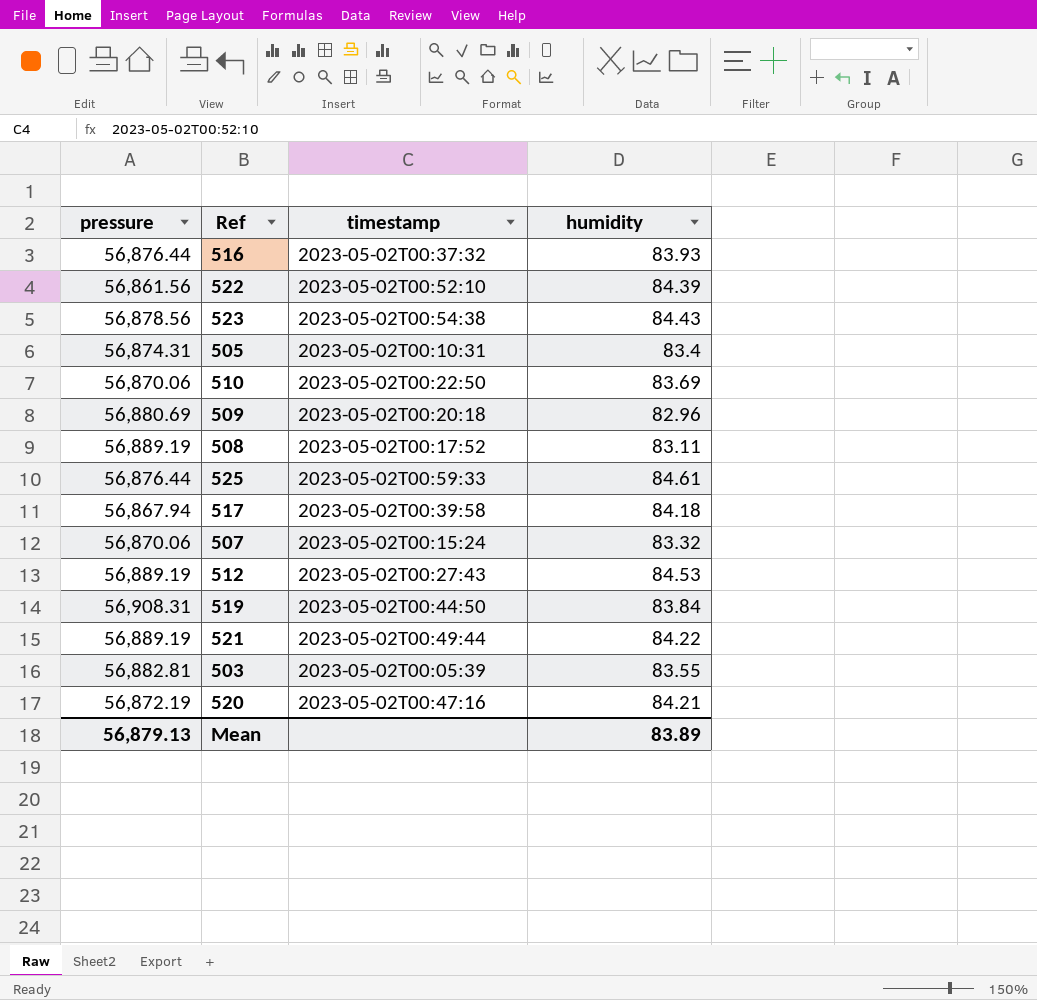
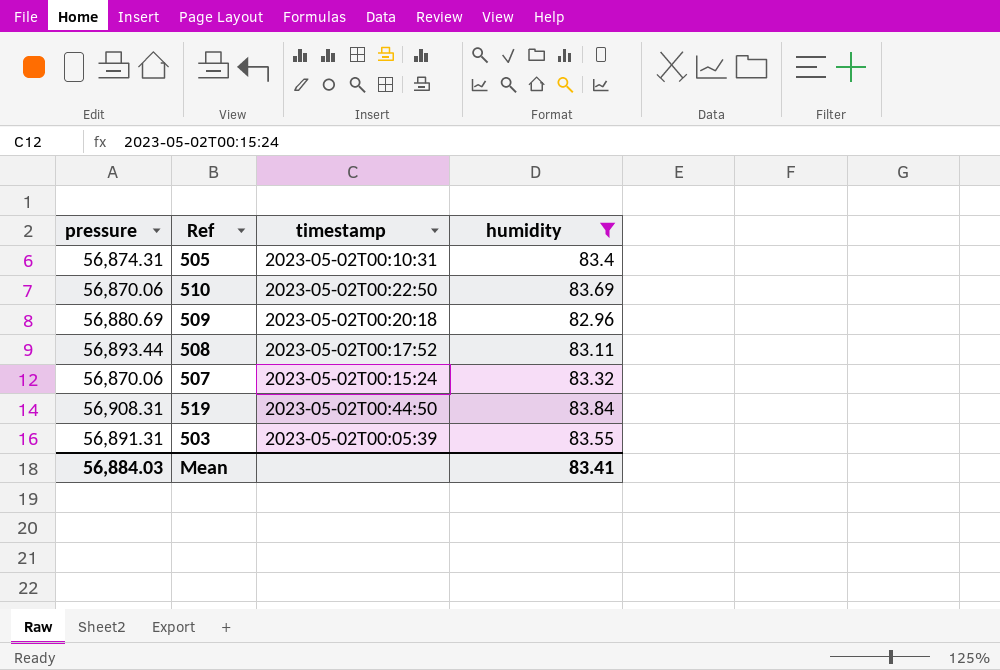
filter: none -> humidity <= 83.84
508 | pressure: 56,889.19 -> 56,893.44
503 | pressure: 56,882.81 -> 56,891.31
Mean | pressure: 56,879.13 -> 56,884.03
Mean | humidity: 83.89 -> 83.41

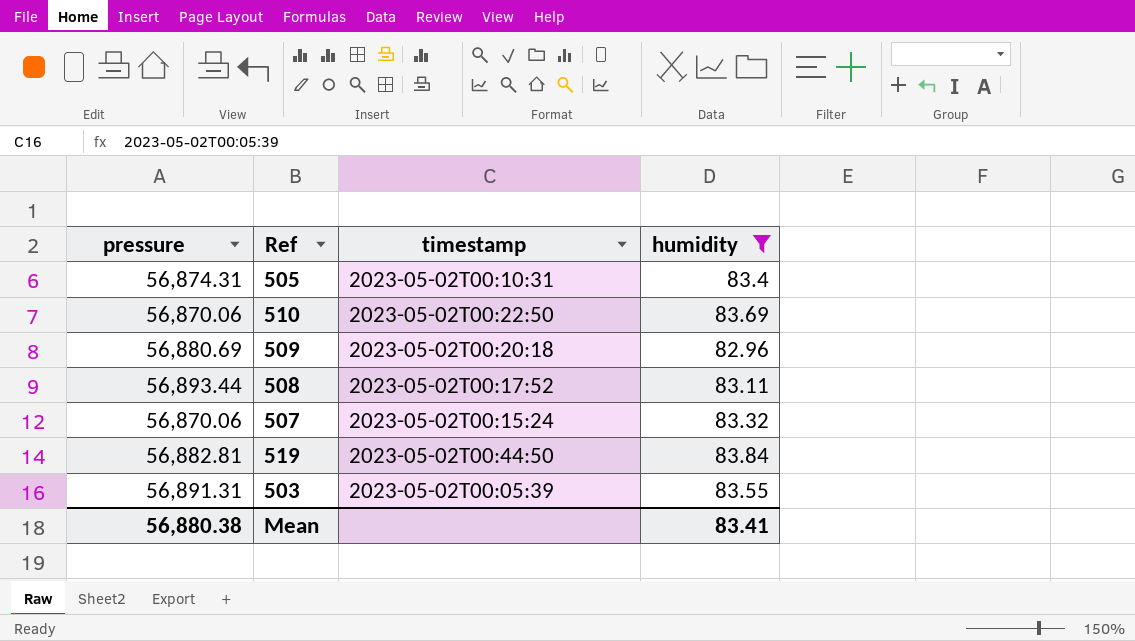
519 | pressure: 56,908.31 -> 56,882.81
Mean | pressure: 56,884.03 -> 56,880.38

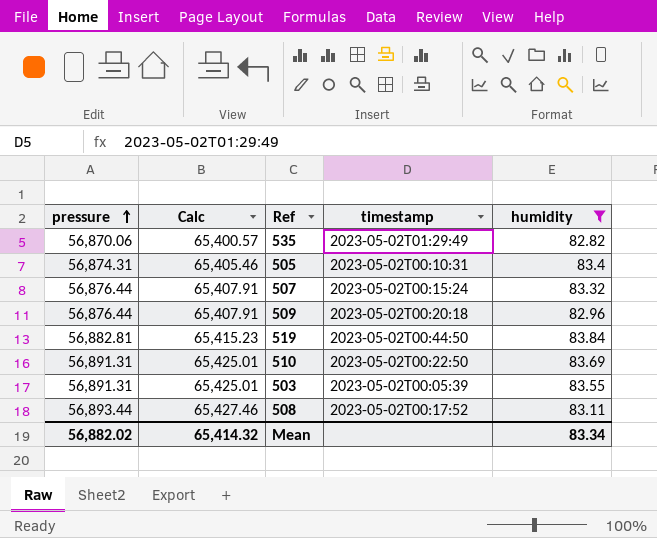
row order: none -> pressure ascending
column Calc | formula: none -> [pressure] * 1.15
row 535: none -> 56,870.06 | 65,400.57 | 2023-05-02T01:29:49 | 82.82
507 | pressure: 56,870.06 -> 56,876.44
509 | pressure: 56,880.69 -> 56,876.44
510 | pressure: 56,870.06 -> 56,891.31
Mean | pressure: 56,880.38 -> 56,882.02
Mean | humidity: 83.41 -> 83.34

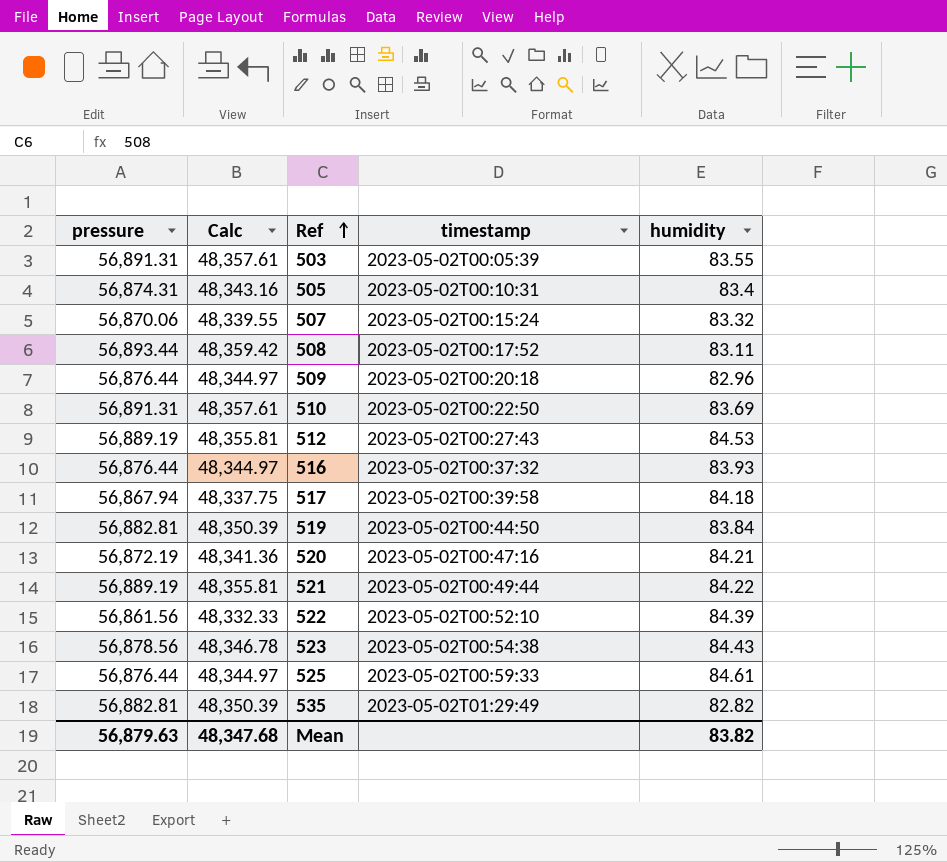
filter: humidity <= 83.84 -> none
row order: pressure ascending -> Ref ascending
column Calc | formula: [pressure] * 1.15 -> [pressure] * 0.85
507 | pressure: 56,876.44 -> 56,870.06
535 | pressure: 56,870.06 -> 56,882.81
Mean | pressure: 56,882.02 -> 56,879.63
Mean | Calc: 65,414.32 -> 48,347.68
Mean | humidity: 83.34 -> 83.82

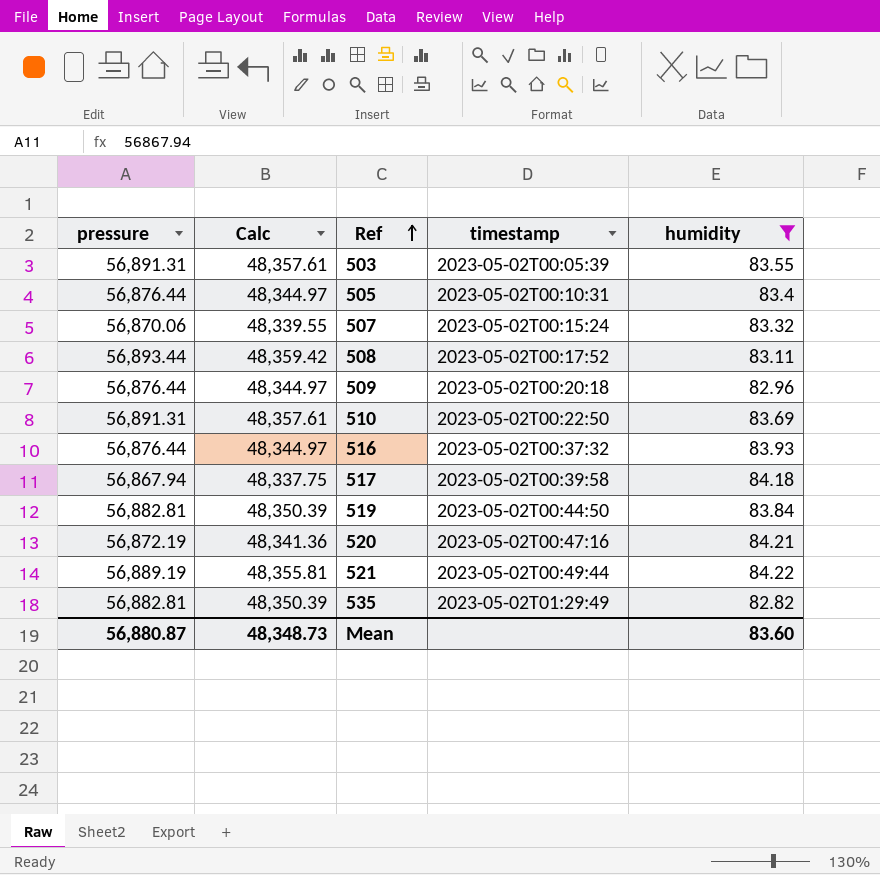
filter: none -> humidity <= 84.22
505 | pressure: 56,874.31 -> 56,876.44
505 | Calc: 48,343.16 -> 48,344.97
Mean | pressure: 56,879.63 -> 56,880.87
Mean | Calc: 48,347.68 -> 48,348.73
Mean | humidity: 83.82 -> 83.60

